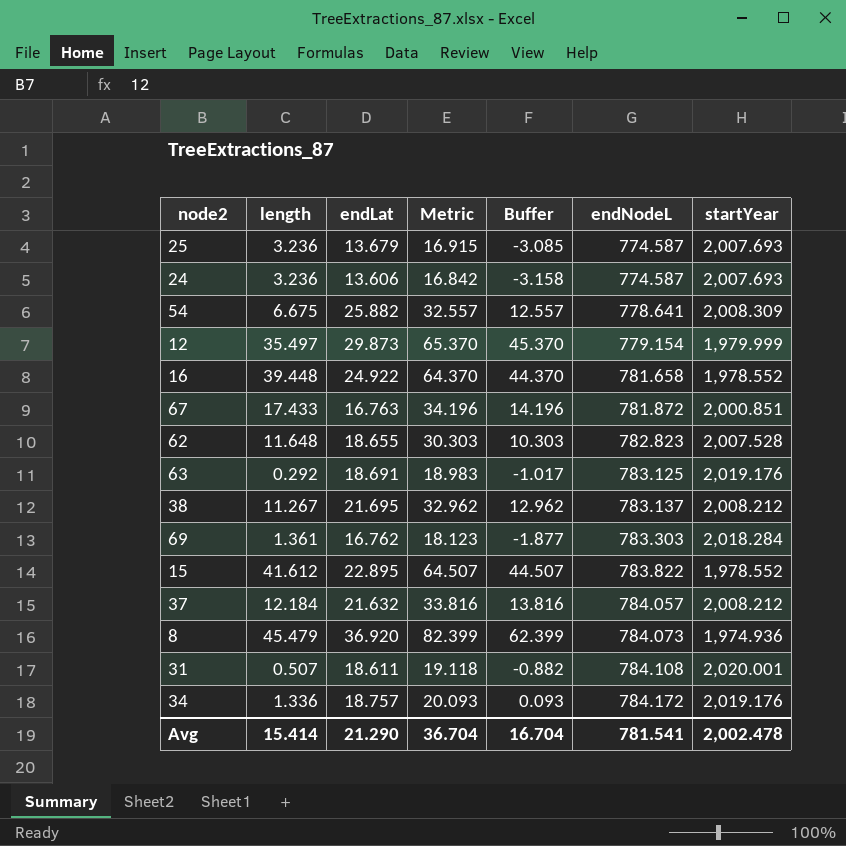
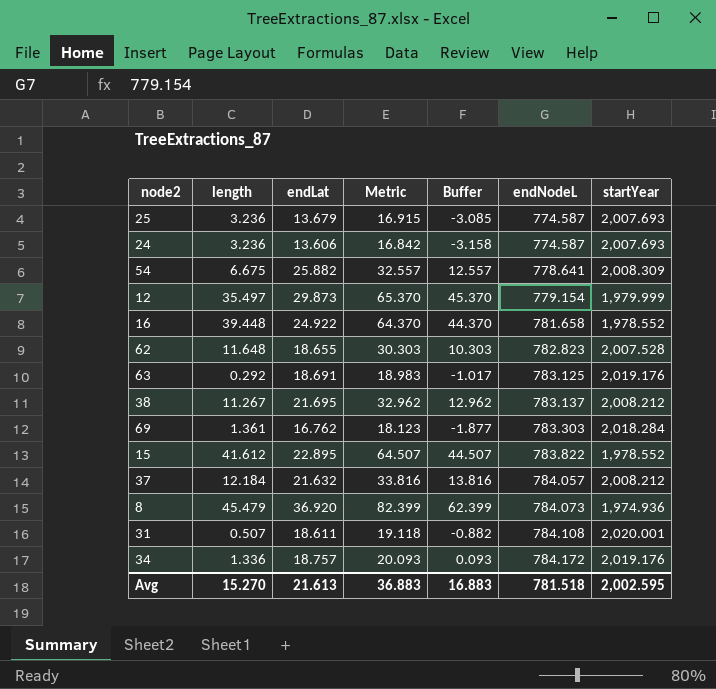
row 67: 17.433 | 16.763 | 34.196 | 14.196 | 781.872 | 2,000.851 -> none
Avg | length: 15.414 -> 15.270
Avg | endLat: 21.290 -> 21.613
Avg | Metric: 36.704 -> 36.883
Avg | Buffer: 16.704 -> 16.883
Avg | endNodeL: 781.541 -> 781.518
Avg | startYear: 2,002.478 -> 2,002.595

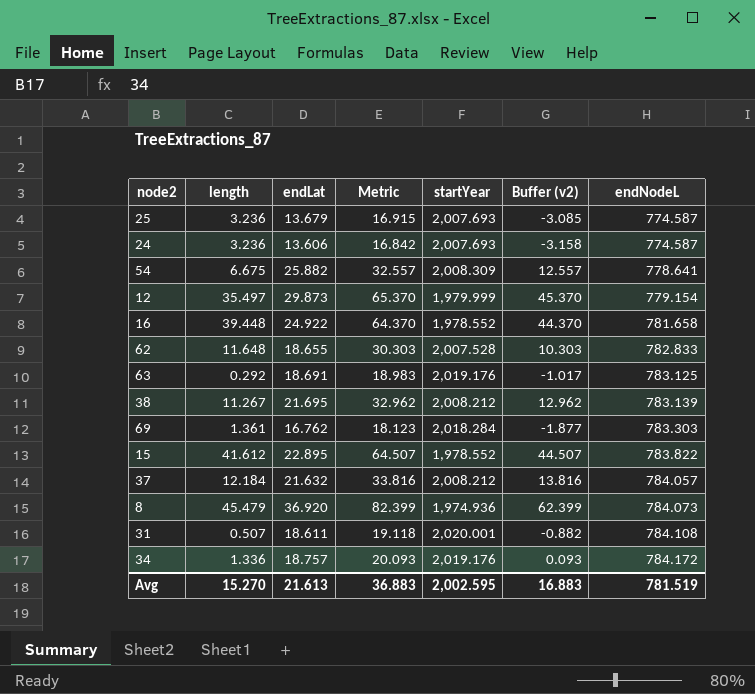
column startYear | position: 7 -> 5
column name: Buffer -> Buffer (v2)
62 | endNodeL: 782.823 -> 782.833
38 | endNodeL: 783.137 -> 783.139
Avg | endNodeL: 781.518 -> 781.519

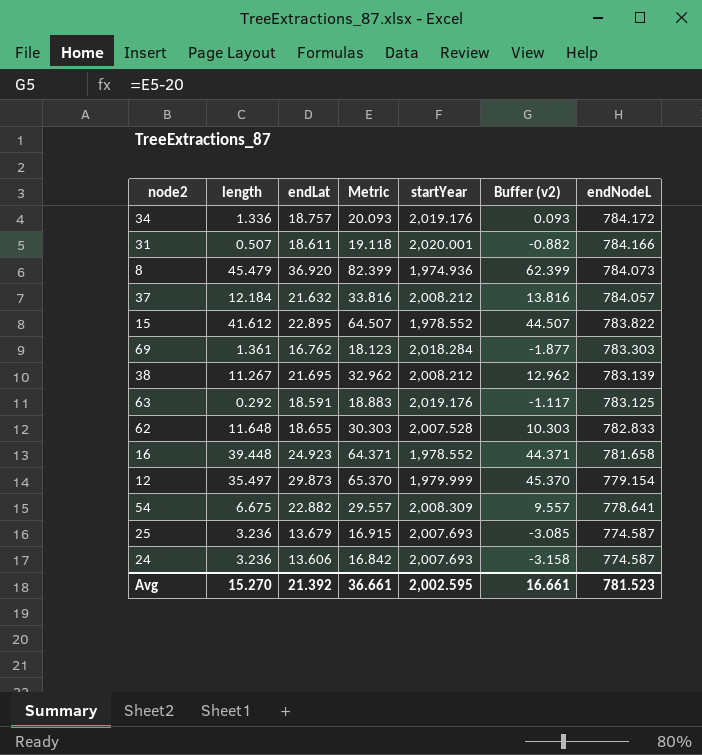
row order: endNodeL ascending -> endNodeL descending
31 | endNodeL: 784.108 -> 784.166
63 | endLat: 18.691 -> 18.591
63 | Metric: 18.983 -> 18.883
63 | Buffer (v2): -1.017 -> -1.117
16 | endLat: 24.922 -> 24.923
16 | Metric: 64.370 -> 64.371
16 | Buffer (v2): 44.370 -> 44.371
54 | endLat: 25.882 -> 22.882
54 | Metric: 32.557 -> 29.557
54 | Buffer (v2): 12.557 -> 9.557
Avg | endLat: 21.613 -> 21.392
Avg | Metric: 36.883 -> 36.661
Avg | Buffer (v2): 16.883 -> 16.661
Avg | endNodeL: 781.519 -> 781.523

